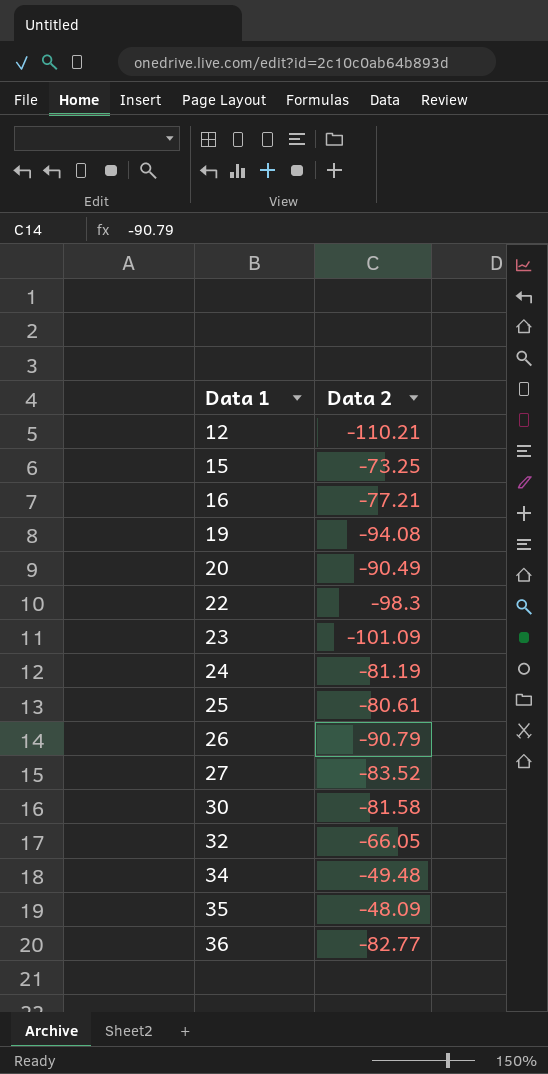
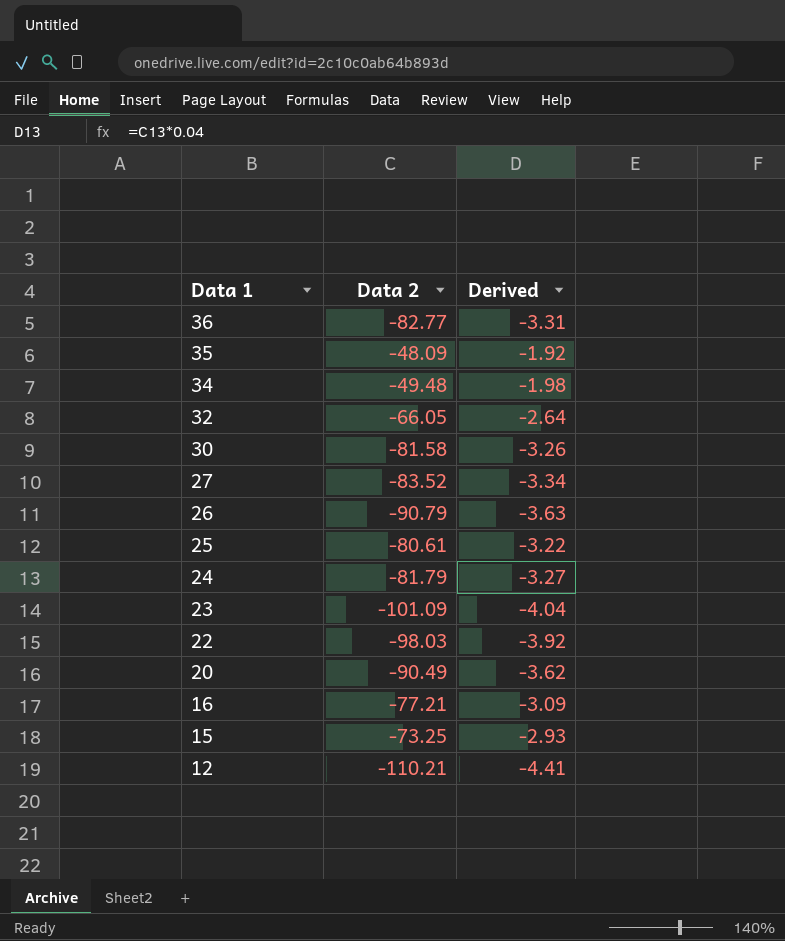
row order: Data 1 ascending -> Data 1 descending
column Derived | formula: none -> [Data 2] * 0.04
row 19: -94.08 -> none
24 | Data 2: -81.19 -> -81.79
22 | Data 2: -98.3 -> -98.03

